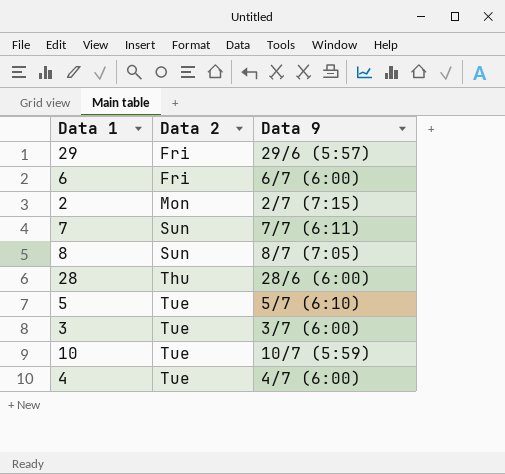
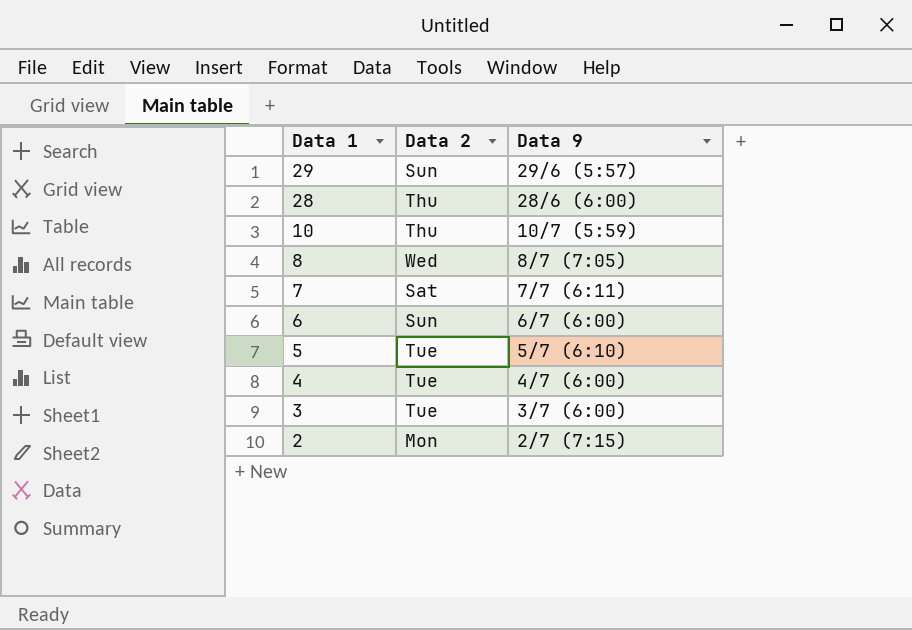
row order: Data 2 ascending -> Data 1 descending
29 | Data 2: Fri -> Sun
10 | Data 2: Tue -> Thu
8 | Data 2: Sun -> Wed
7 | Data 2: Sun -> Sat
6 | Data 2: Fri -> Sun

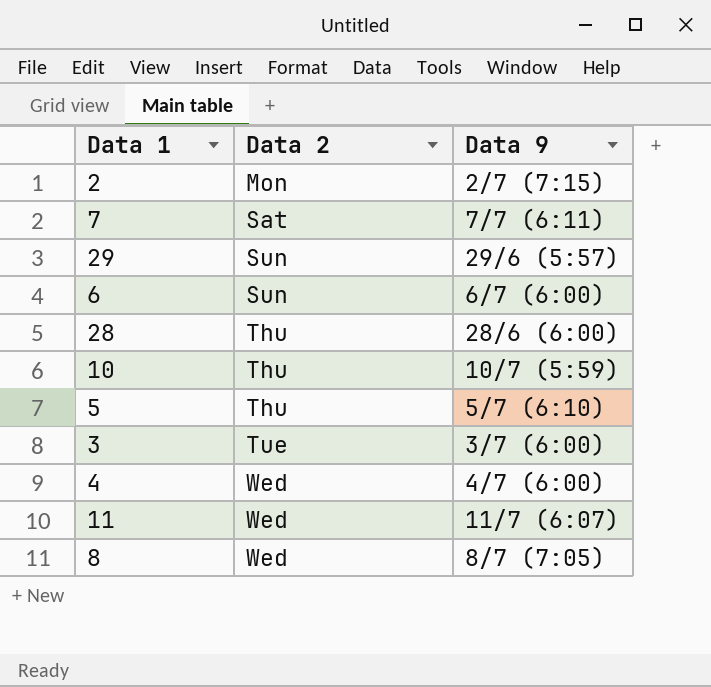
row order: Data 1 descending -> Data 2 ascending
5 | Data 2: Tue -> Thu
4 | Data 2: Tue -> Wed
row 11: none -> Wed | 11/7 (6:07)

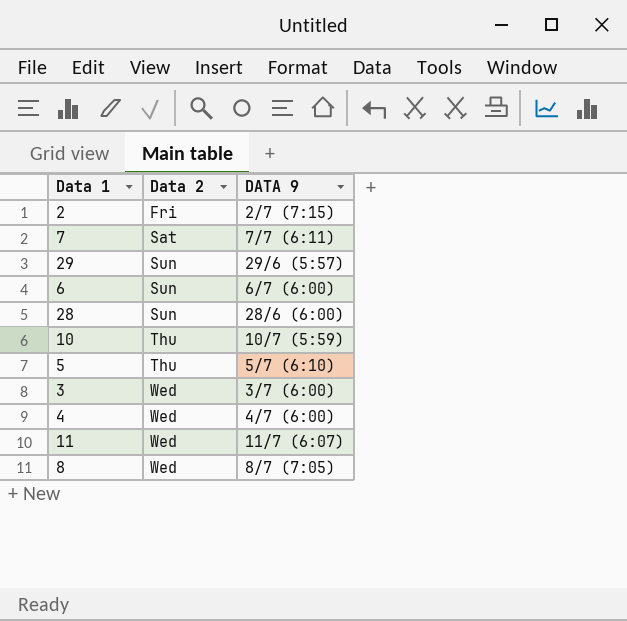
column name: Data 9 -> DATA 9
2 | Data 2: Mon -> Fri
28 | Data 2: Thu -> Sun
3 | Data 2: Tue -> Wed

